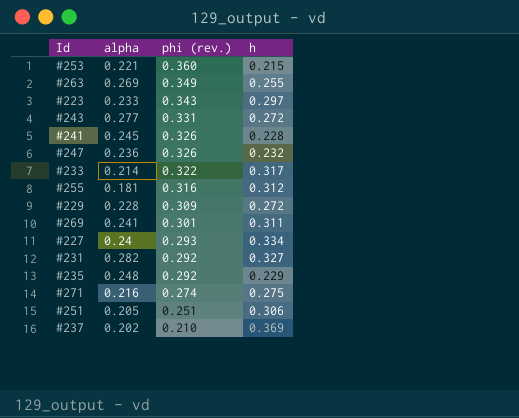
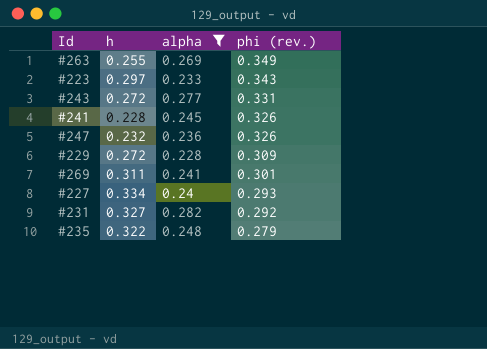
filter: none -> alpha >= 0.228
column h | position: 4 -> 2
#235 | h: 0.229 -> 0.322
#235 | phi (rev.): 0.292 -> 0.279

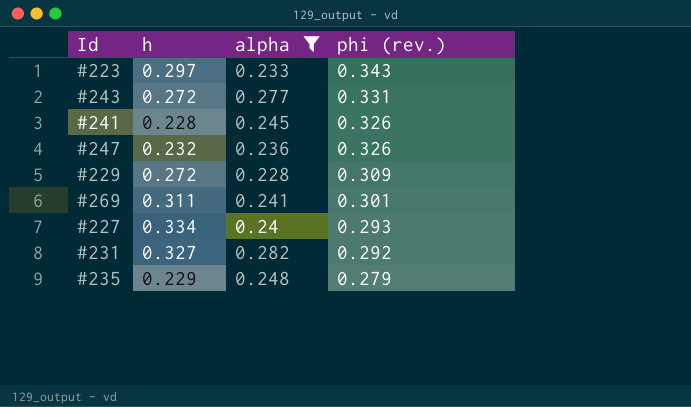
row #263: 0.255 | 0.269 | 0.349 -> none
#235 | h: 0.322 -> 0.229

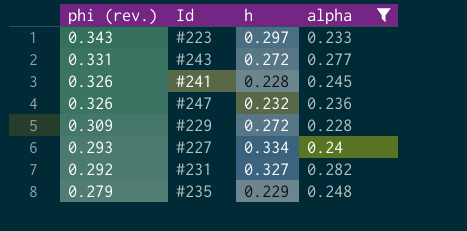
column phi (rev.) | position: 4 -> 1
row #269: 0.311 | 0.241 | 0.301 -> none

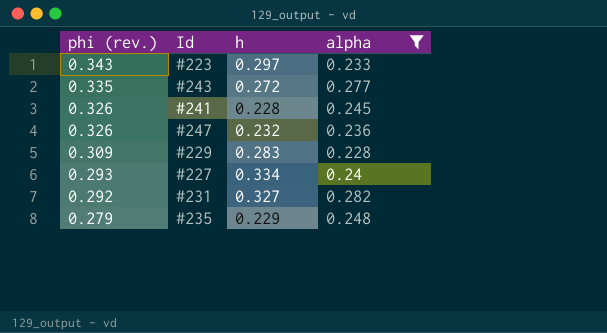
#243 | phi (rev.): 0.331 -> 0.335
#229 | h: 0.272 -> 0.283

